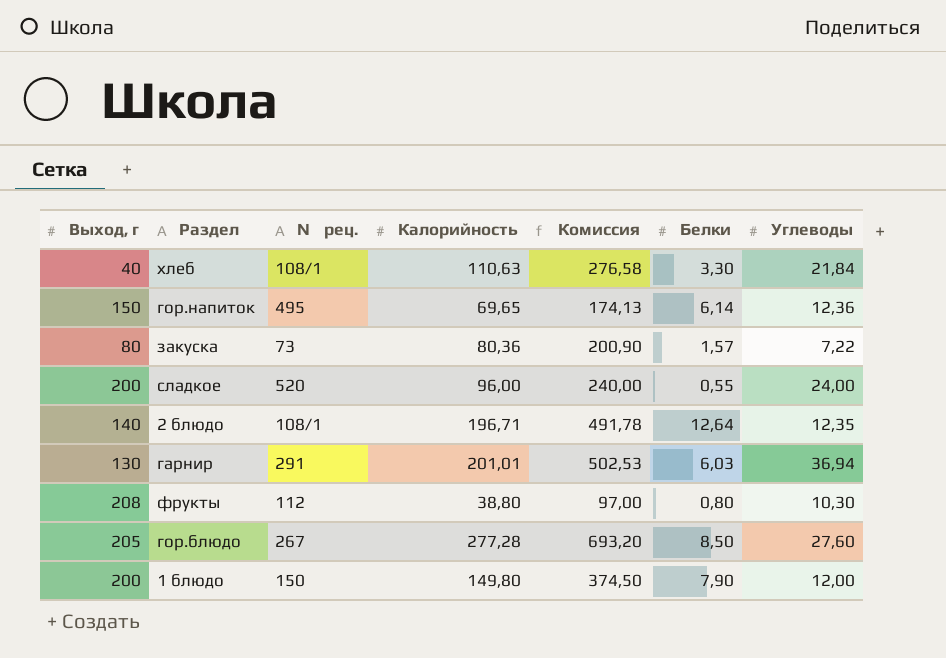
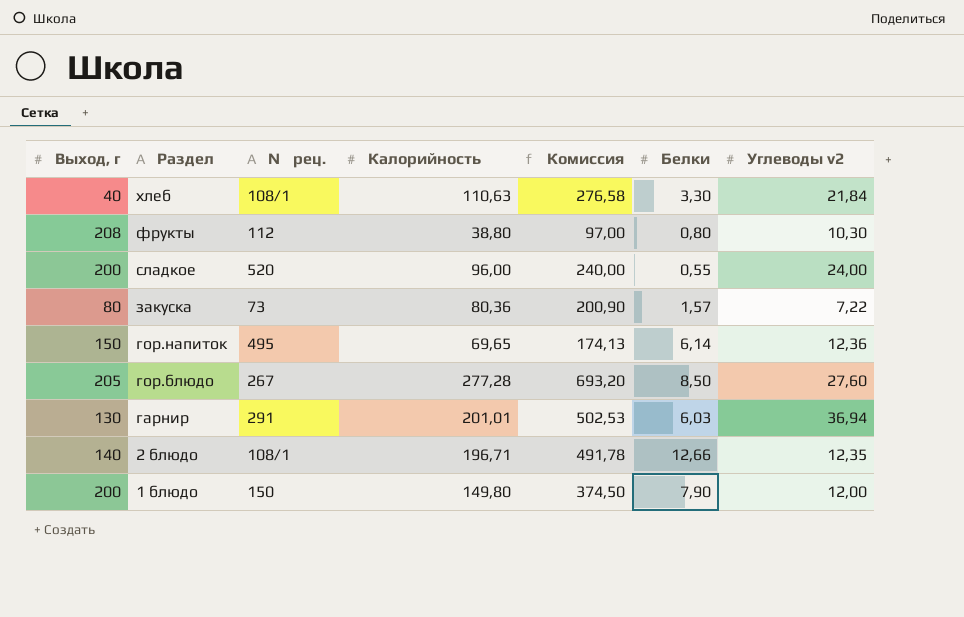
row order: none -> Раздел descending
column name: Углеводы -> Углеводы v2
2 блюдо | Белки: 12,64 -> 12,66

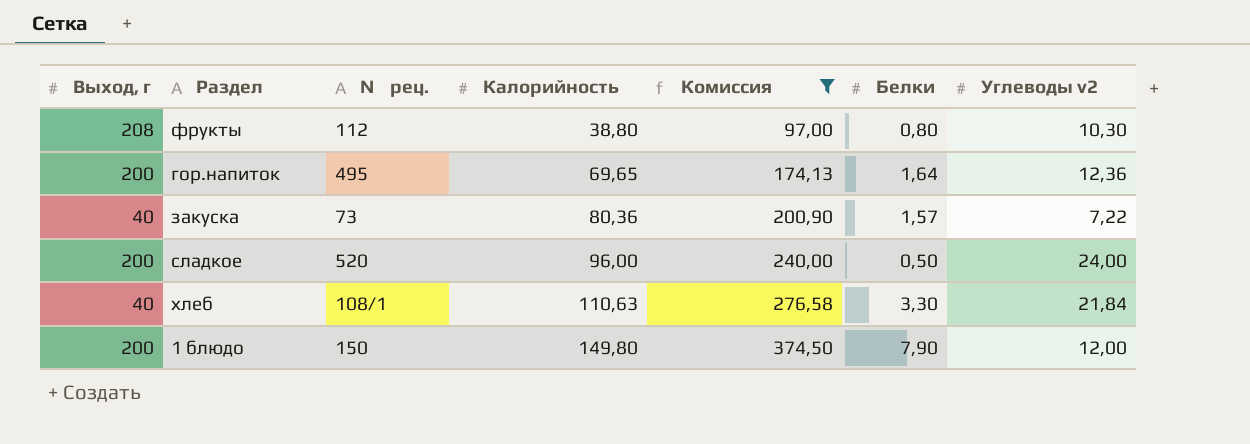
filter: none -> Комиссия <= 374,50
row order: Раздел descending -> Калорийность ascending
гор.напиток | Выход, г: 150 -> 200
гор.напиток | Белки: 6,14 -> 1,64
закуска | Выход, г: 80 -> 40
сладкое | Белки: 0,55 -> 0,50

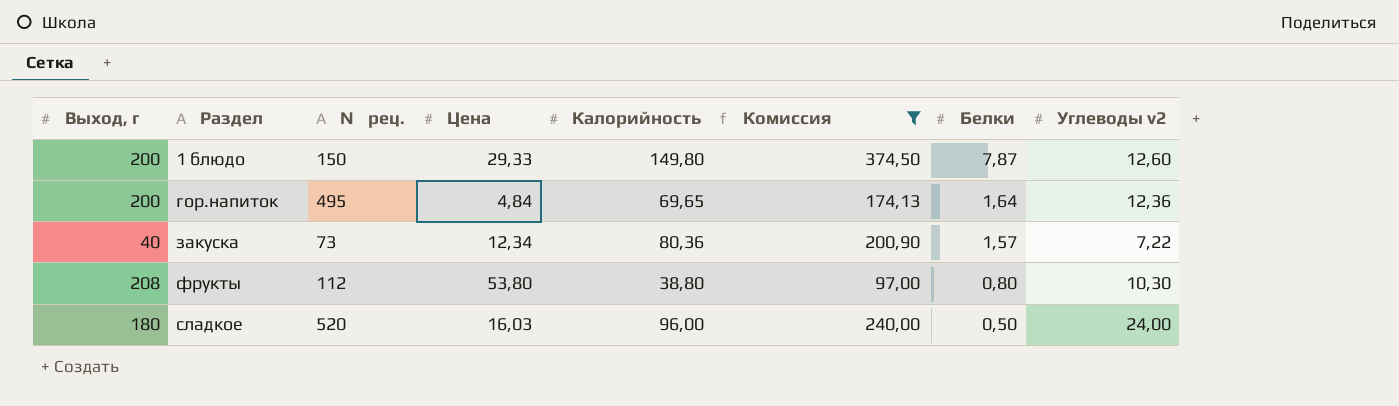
row order: Калорийность ascending -> Белки descending
column Цена | position: none -> 4
row хлеб: 40 | 108/1 | 110,63 | 276,58 | 3,30 | 21,84 -> none
1 блюдо | Белки: 7,90 -> 7,87
1 блюдо | Углеводы v2: 12,00 -> 12,60
сладкое | Выход, г: 200 -> 180

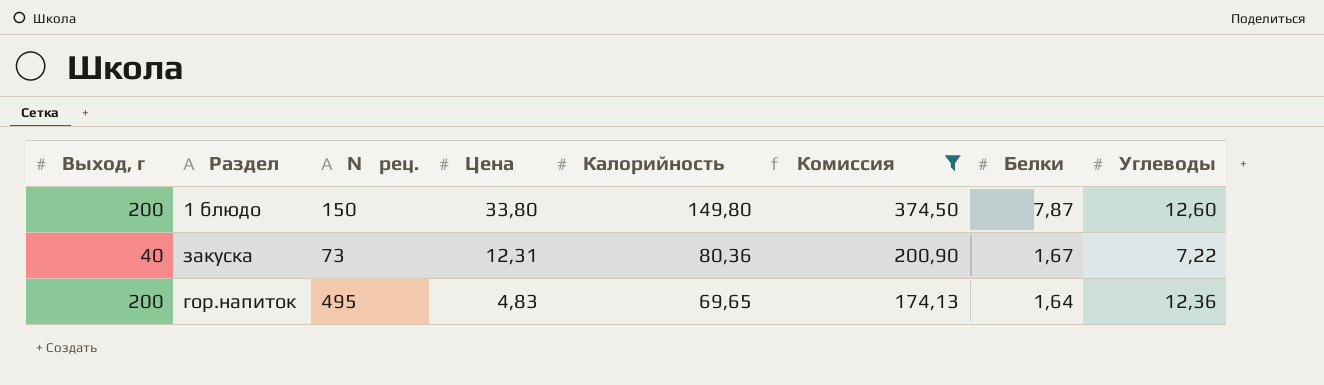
row order: Белки descending -> Цена descending
column name: Углеводы v2 -> Углеводы
row фрукты: 208 | 112 | 53,80 | 38,80 | 97,00 | 0,80 | 10,30 -> none
row сладкое: 180 | 520 | 16,03 | 96,00 | 240,00 | 0,50 | 24,00 -> none
1 блюдо | Цена: 29,33 -> 33,80
закуска | Цена: 12,34 -> 12,31
закуска | Белки: 1,57 -> 1,67
гор.напиток | Цена: 4,84 -> 4,83

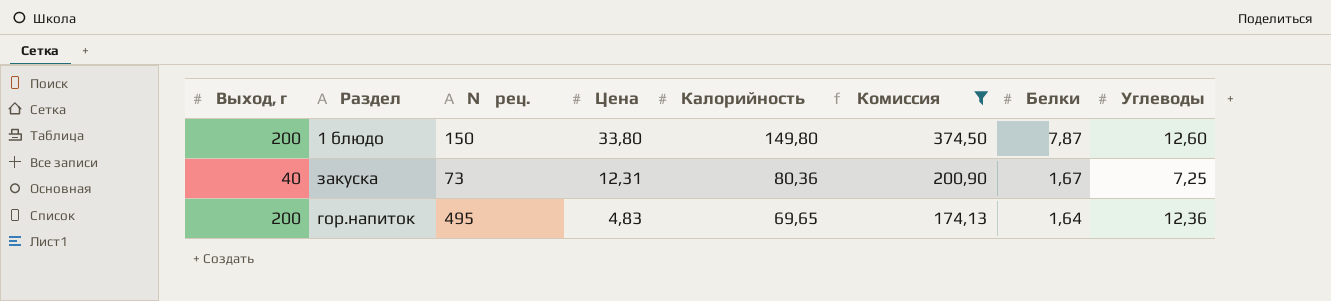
закуска | Углеводы: 7,22 -> 7,25

